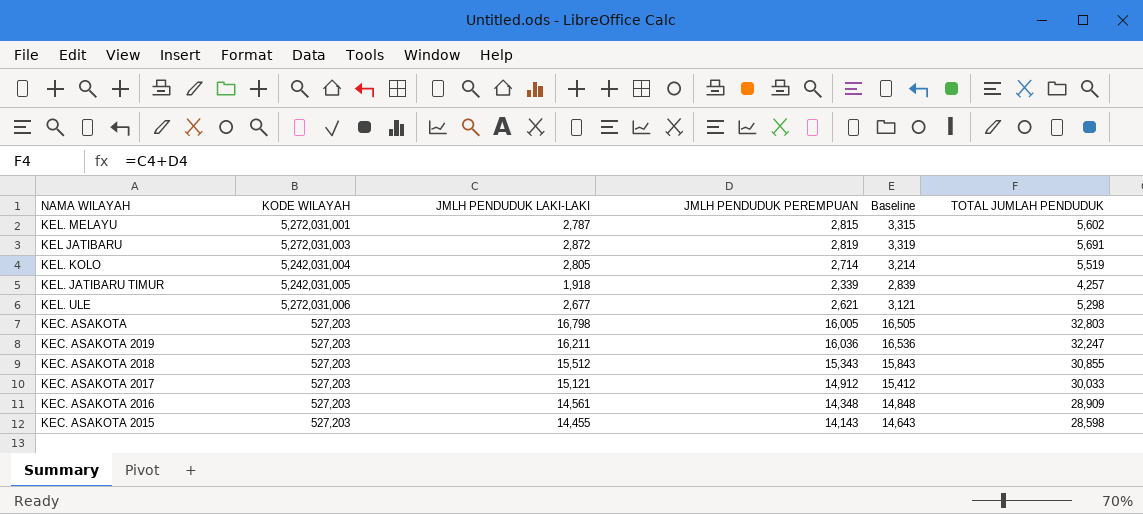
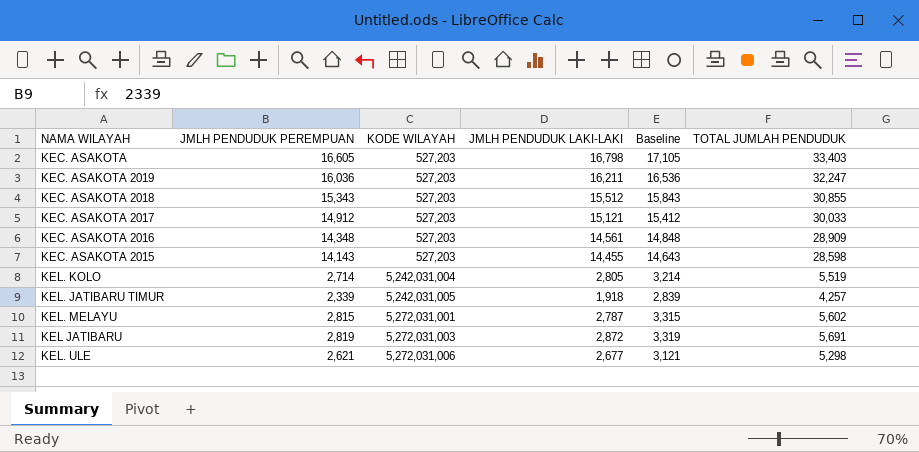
row order: none -> KODE WILAYAH ascending
column JMLH PENDUDUK PEREMPUAN | position: 4 -> 2
KEC. ASAKOTA | JMLH PENDUDUK PEREMPUAN: 16,005 -> 16,605
KEC. ASAKOTA | Baseline: 16,505 -> 17,105
KEC. ASAKOTA | TOTAL JUMLAH PENDUDUK: 32,803 -> 33,403

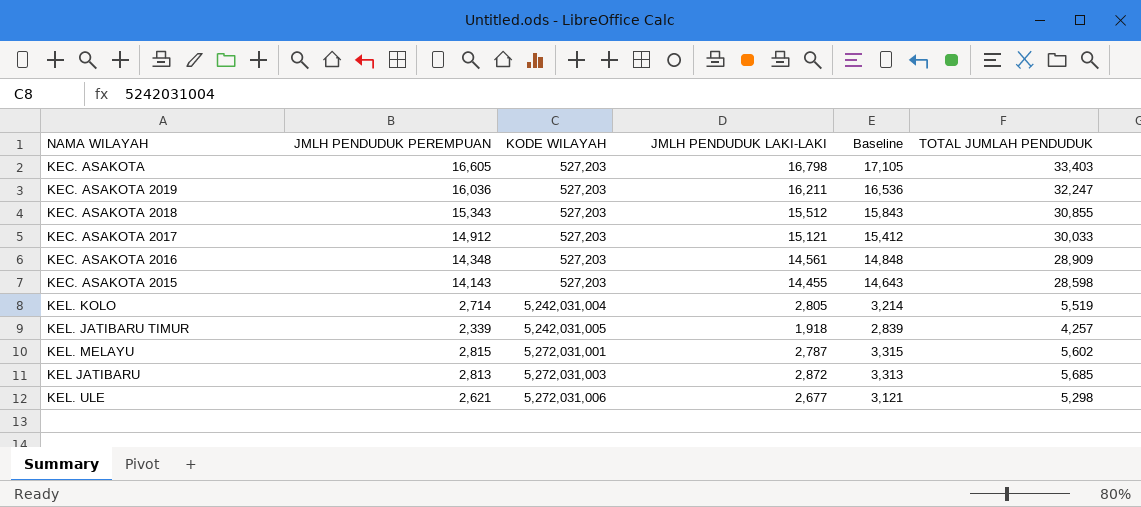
KEL JATIBARU | JMLH PENDUDUK PEREMPUAN: 2,819 -> 2,813
KEL JATIBARU | Baseline: 3,319 -> 3,313
KEL JATIBARU | TOTAL JUMLAH PENDUDUK: 5,691 -> 5,685

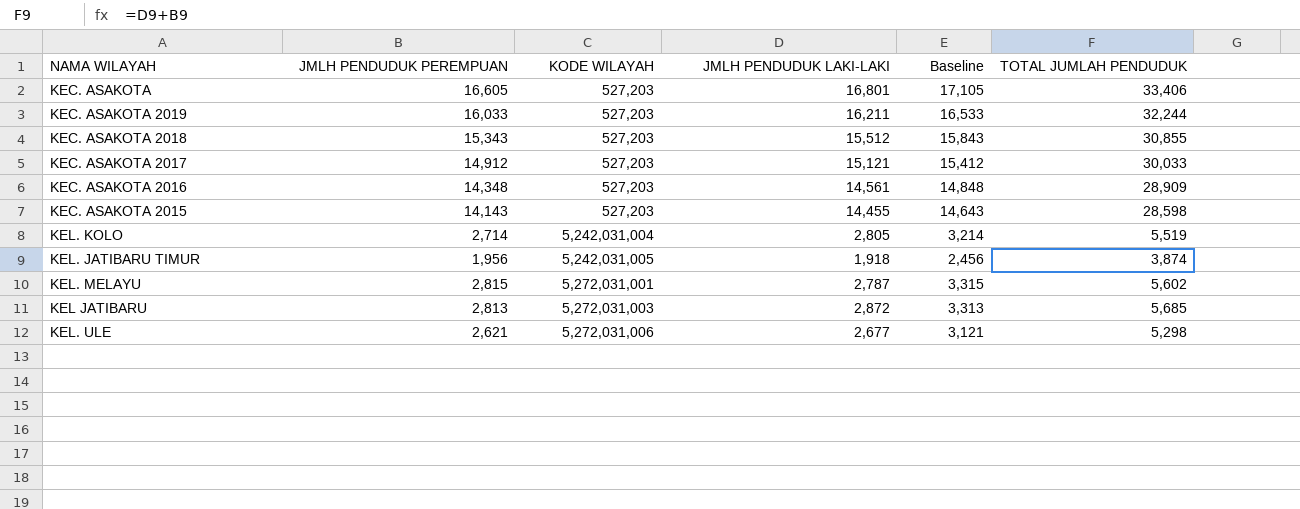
KEC. ASAKOTA | JMLH PENDUDUK LAKI-LAKI: 16,798 -> 16,801
KEC. ASAKOTA | TOTAL JUMLAH PENDUDUK: 33,403 -> 33,406
KEC. ASAKOTA 2019 | JMLH PENDUDUK PEREMPUAN: 16,036 -> 16,033
KEC. ASAKOTA 2019 | Baseline: 16,536 -> 16,533
KEC. ASAKOTA 2019 | TOTAL JUMLAH PENDUDUK: 32,247 -> 32,244
KEL. JATIBARU TIMUR | JMLH PENDUDUK PEREMPUAN: 2,339 -> 1,956
KEL. JATIBARU TIMUR | Baseline: 2,839 -> 2,456
KEL. JATIBARU TIMUR | TOTAL JUMLAH PENDUDUK: 4,257 -> 3,874

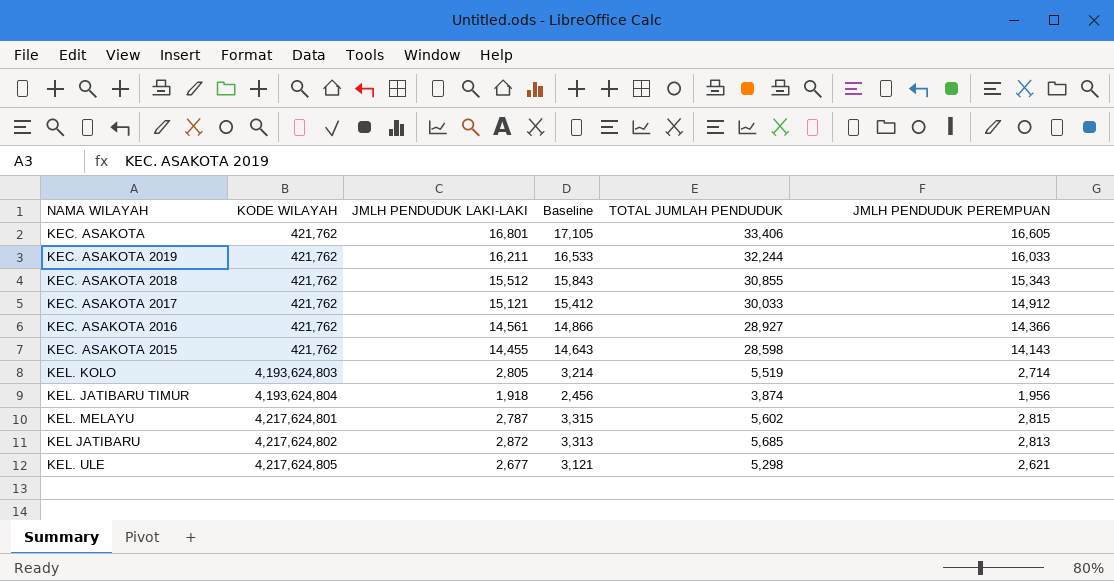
column JMLH PENDUDUK PEREMPUAN | position: 2 -> 6
KEC. ASAKOTA | KODE WILAYAH: 527,203 -> 421,762
KEC. ASAKOTA 2019 | KODE WILAYAH: 527,203 -> 421,762
KEC. ASAKOTA 2018 | KODE WILAYAH: 527,203 -> 421,762
KEC. ASAKOTA 2017 | KODE WILAYAH: 527,203 -> 421,762
KEC. ASAKOTA 2016 | KODE WILAYAH: 527,203 -> 421,762
KEC. ASAKOTA 2016 | Baseline: 14,848 -> 14,866
KEC. ASAKOTA 2016 | TOTAL JUMLAH PENDUDUK: 28,909 -> 28,927
KEC. ASAKOTA 2016 | JMLH PENDUDUK PEREMPUAN: 14,348 -> 14,366
KEC. ASAKOTA 2015 | KODE WILAYAH: 527,203 -> 421,762
KEL. KOLO | KODE WILAYAH: 5,242,031,004 -> 4,193,624,803
KEL. JATIBARU TIMUR | KODE WILAYAH: 5,242,031,005 -> 4,193,624,804
KEL. MELAYU | KODE WILAYAH: 5,272,031,001 -> 4,217,624,801
KEL JATIBARU | KODE WILAYAH: 5,272,031,003 -> 4,217,624,802
KEL. ULE | KODE WILAYAH: 5,272,031,006 -> 4,217,624,805

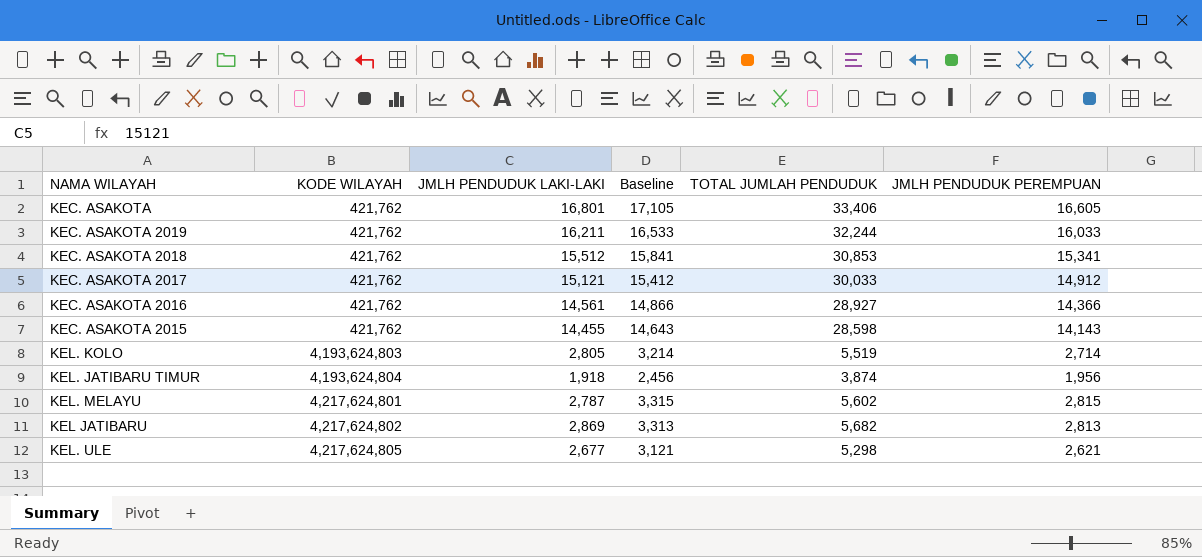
KEC. ASAKOTA 2018 | Baseline: 15,843 -> 15,841
KEC. ASAKOTA 2018 | TOTAL JUMLAH PENDUDUK: 30,855 -> 30,853
KEC. ASAKOTA 2018 | JMLH PENDUDUK PEREMPUAN: 15,343 -> 15,341
KEL JATIBARU | JMLH PENDUDUK LAKI-LAKI: 2,872 -> 2,869
KEL JATIBARU | TOTAL JUMLAH PENDUDUK: 5,685 -> 5,682

